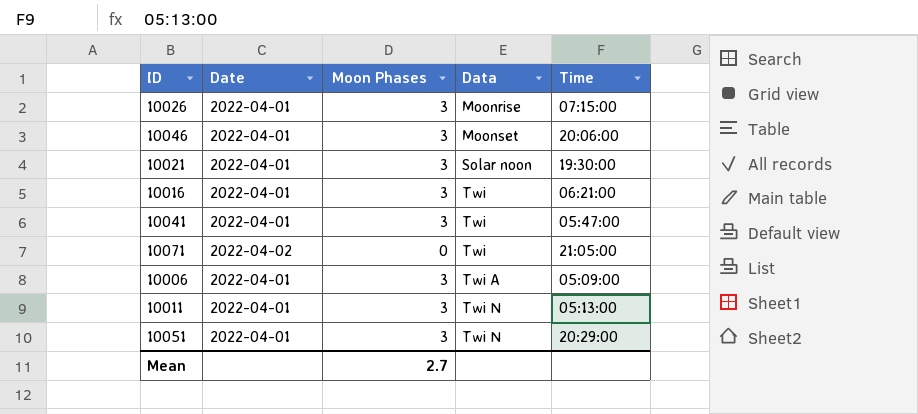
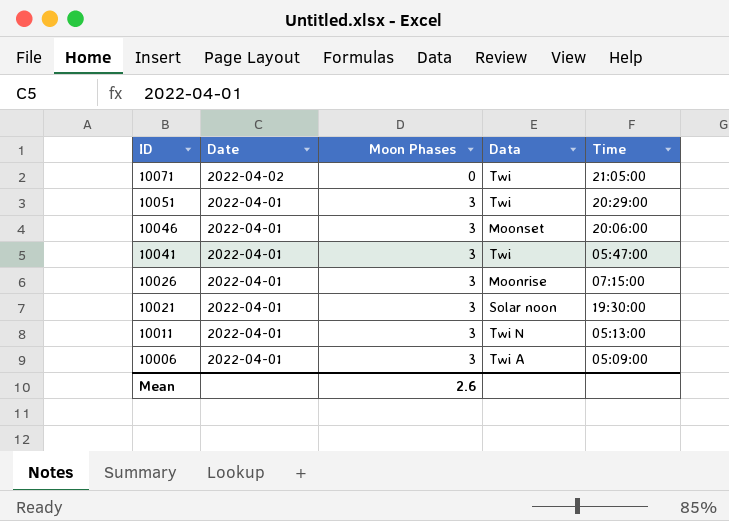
row order: Data ascending -> ID descending
row 10016: 2022-04-01 | 3 | Twi | 06:21:00 -> none
10051 | Data: Twi N -> Twi
Mean | Moon Phases: 2.7 -> 2.6

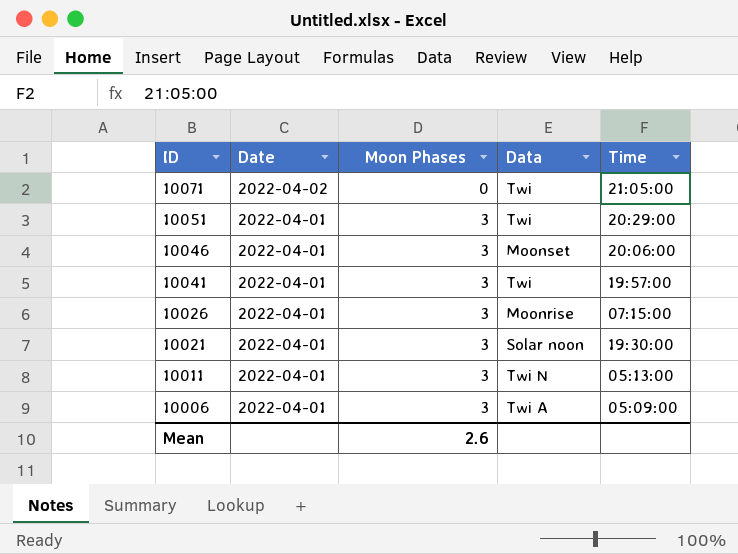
10041 | Time: 05:47:00 -> 19:57:00

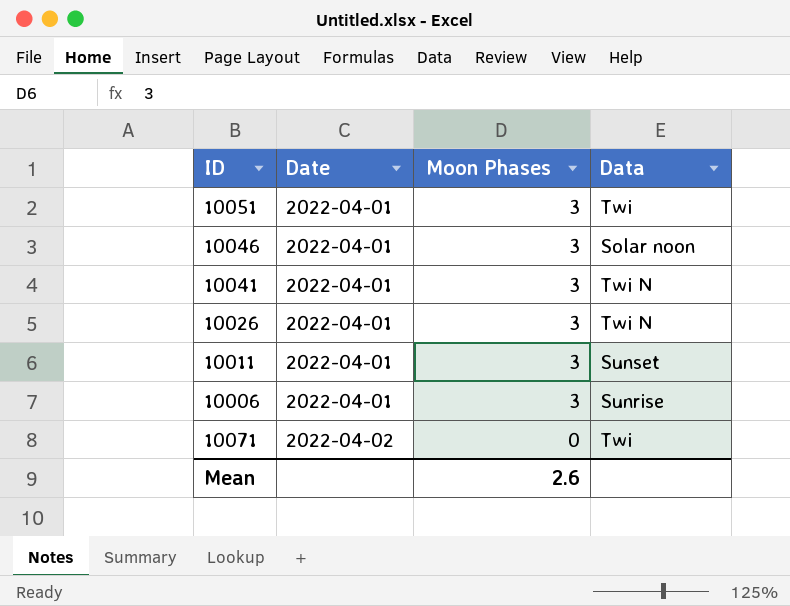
row order: ID descending -> Date ascending
column Time | position: 5 -> none
row 10021: 2022-04-01 | 3 | Solar noon | 19:30:00 -> none
10046 | Data: Moonset -> Solar noon
10041 | Data: Twi -> Twi N
10026 | Data: Moonrise -> Twi N
10011 | Data: Twi N -> Sunset
10006 | Data: Twi A -> Sunrise

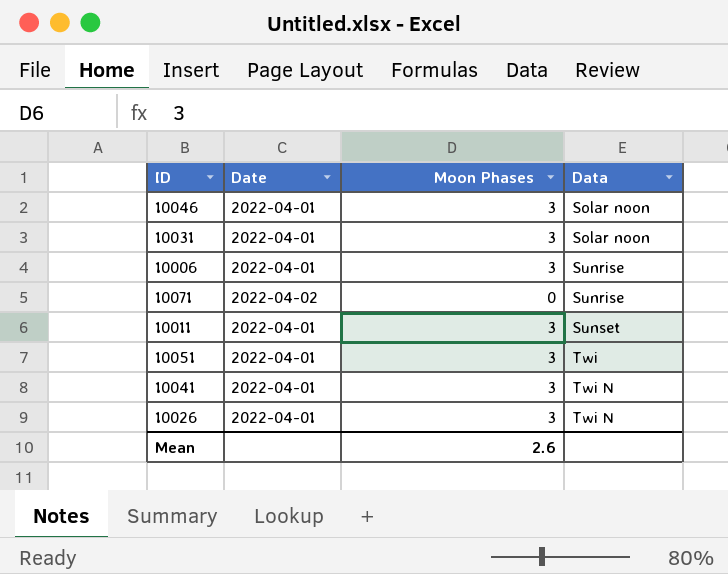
row order: Date ascending -> Data ascending
row 10031: none -> 2022-04-01 | 3 | Solar noon
10071 | Data: Twi -> Sunrise

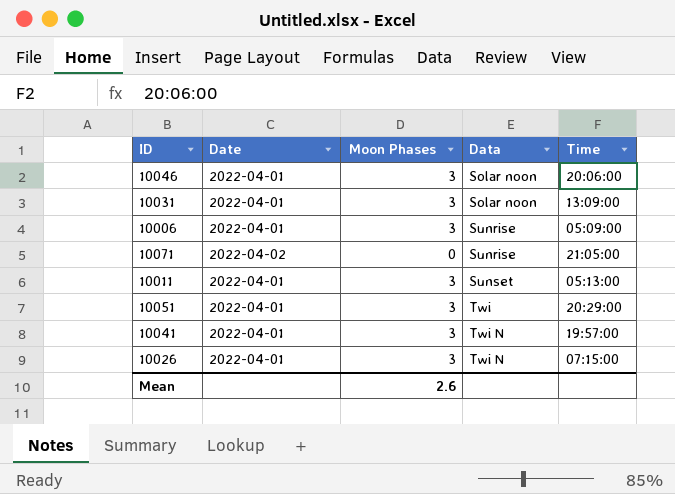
column Time | position: none -> 5

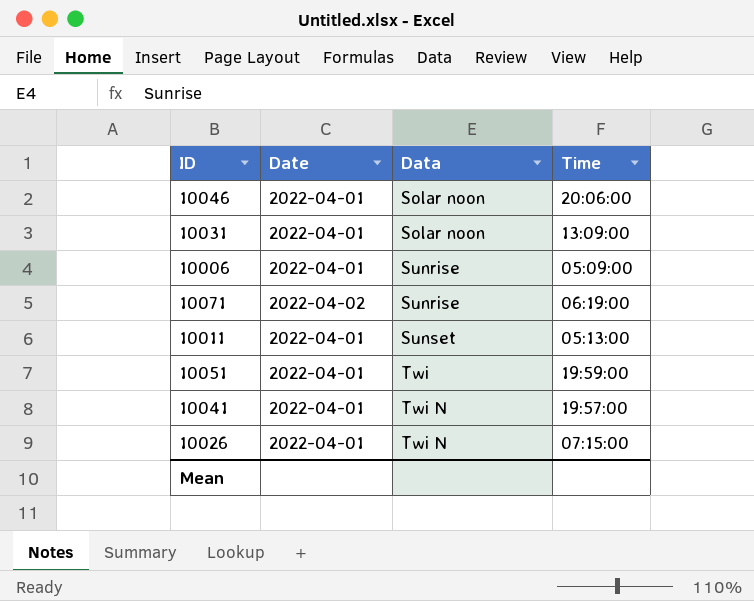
column Moon Phases | position: 3 -> none
10071 | Time: 21:05:00 -> 06:19:00
10051 | Time: 20:29:00 -> 19:59:00

